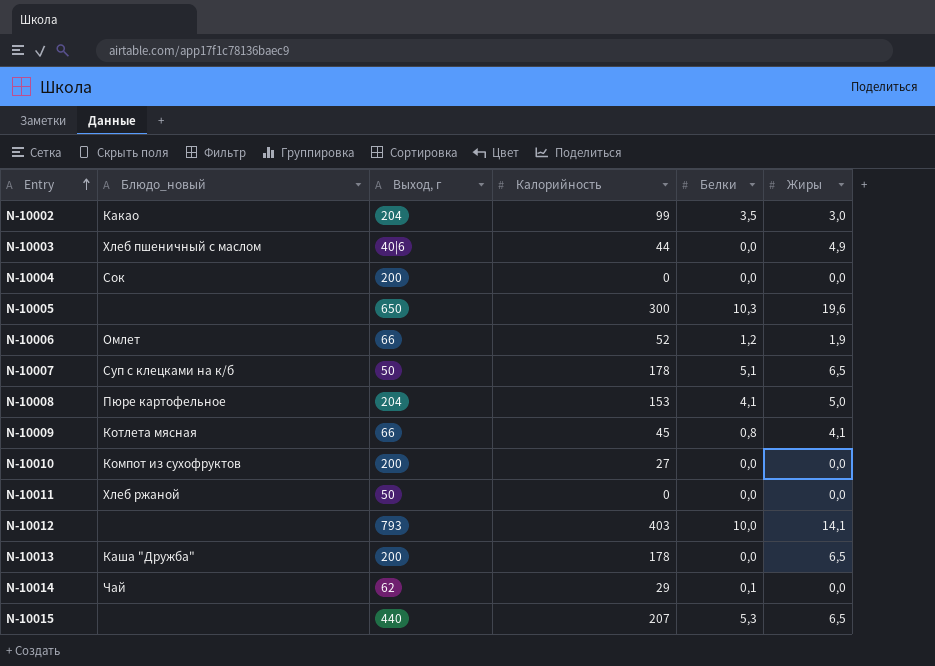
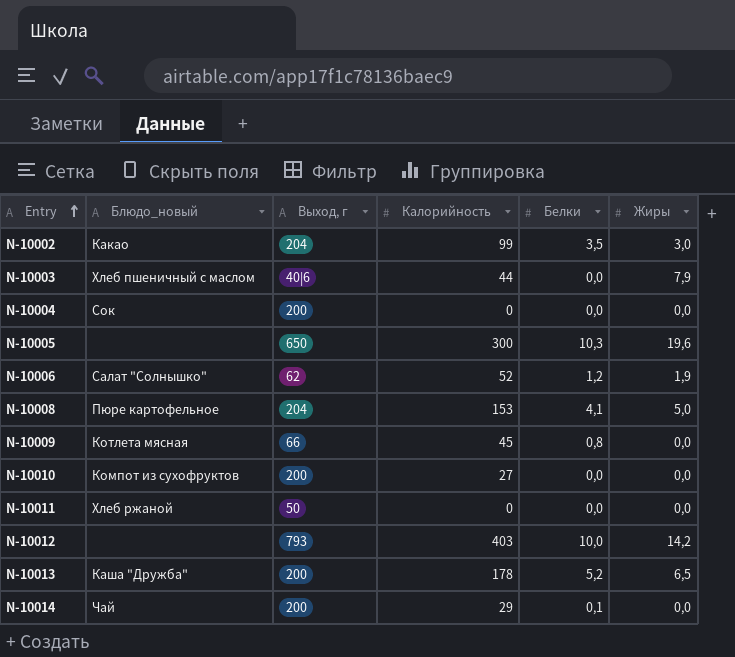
row N-10007: Суп с клецками на к/б | 50 | 178 | 5,1 | 6,5 -> none
row N-10015: none | 440 | 207 | 5,3 | 6,5 -> none
N-10003 | Жиры: 4,9 -> 7,9
N-10006 | Блюдо_новый: Омлет -> Салат "Солнышко"
N-10006 | Выход, г: 66 -> 62
N-10009 | Жиры: 4,1 -> 0,0
N-10012 | Жиры: 14,1 -> 14,2
N-10013 | Белки: 0,0 -> 5,2
N-10014 | Выход, г: 62 -> 200

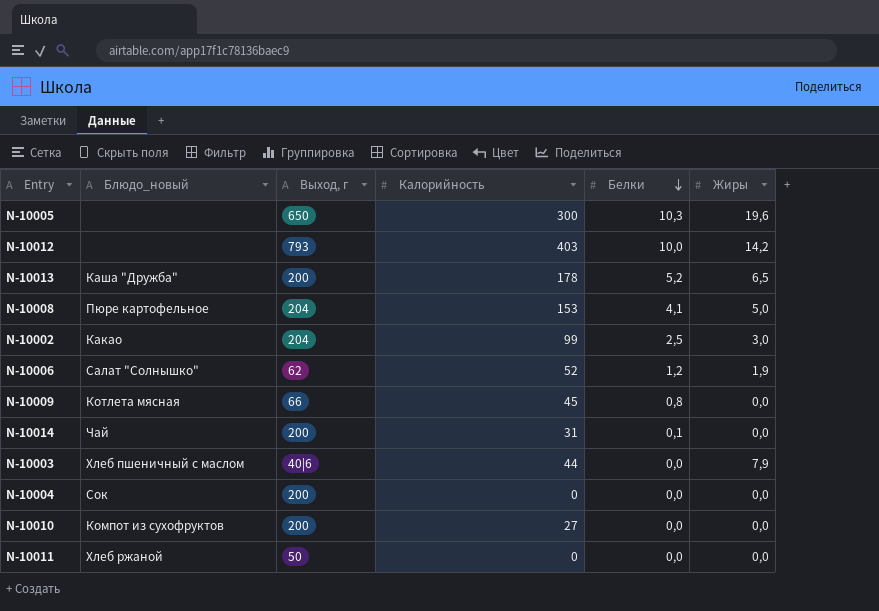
row order: Entry ascending -> Белки descending
N-10002 | Белки: 3,5 -> 2,5
N-10014 | Калорийность: 29 -> 31

